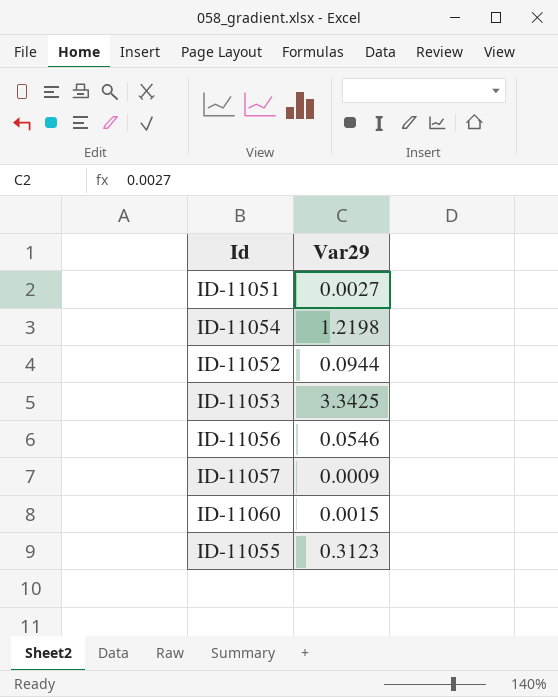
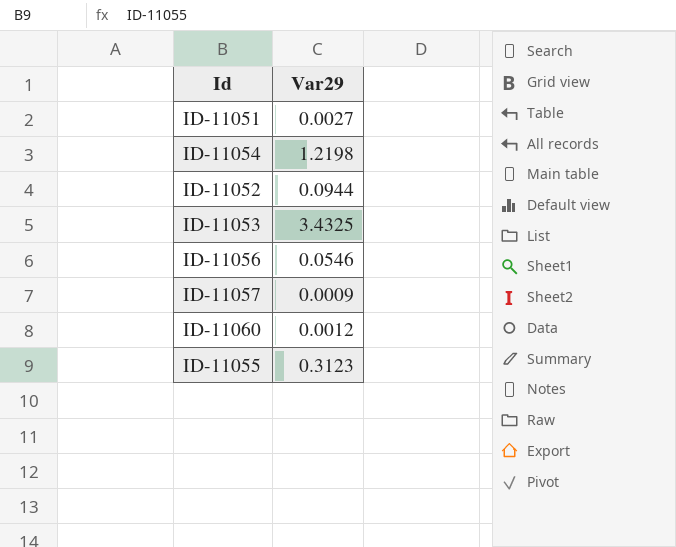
ID-11053 | Var29: 3.3425 -> 3.4325
ID-11060 | Var29: 0.0015 -> 0.0012

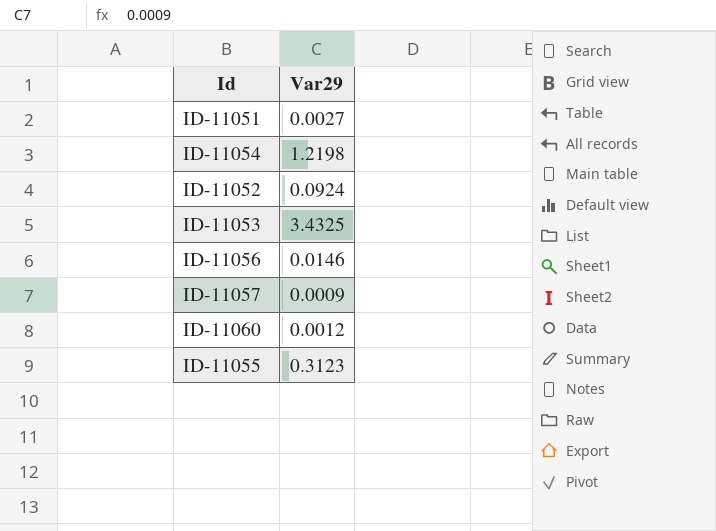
ID-11052 | Var29: 0.0944 -> 0.0924
ID-11056 | Var29: 0.0546 -> 0.0146

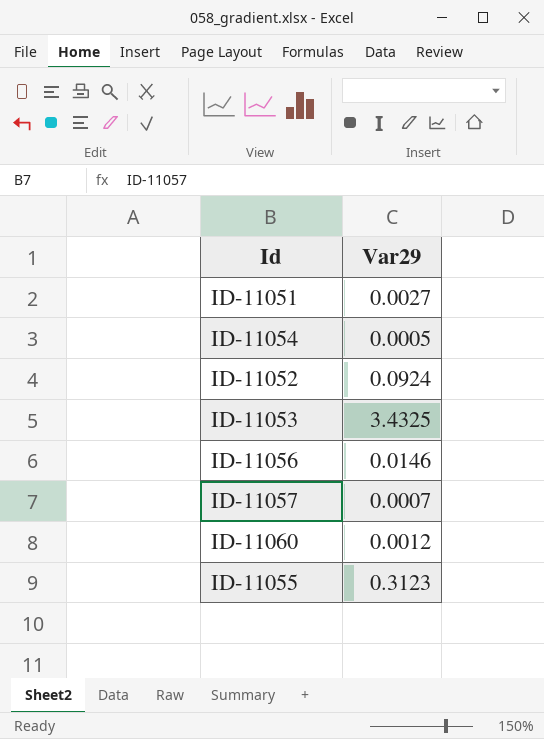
ID-11054 | Var29: 1.2198 -> 0.0005
ID-11057 | Var29: 0.0009 -> 0.0007

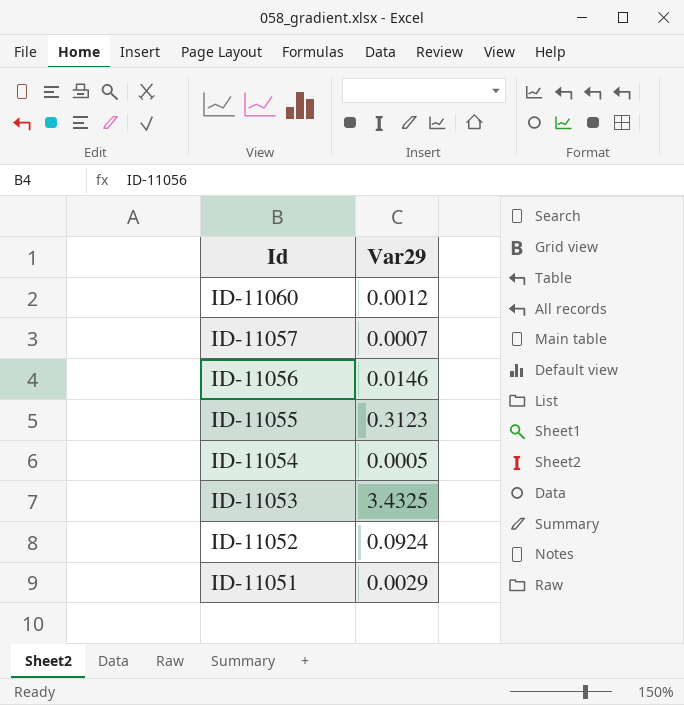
row order: none -> Id descending
ID-11051 | Var29: 0.0027 -> 0.0029

